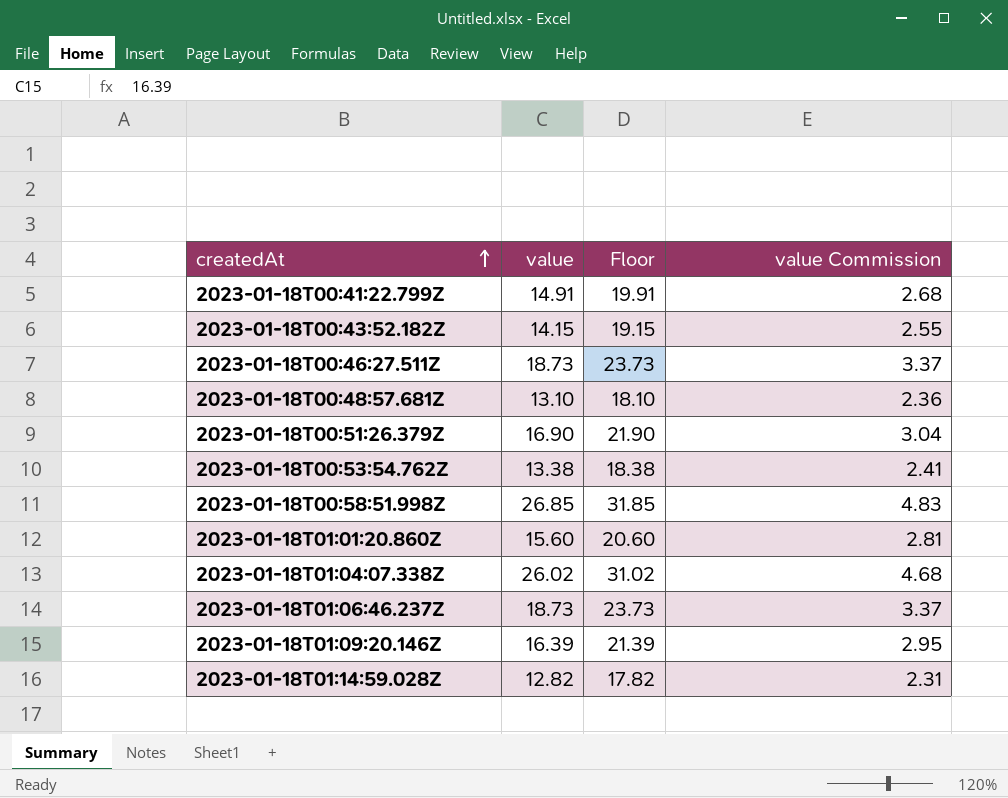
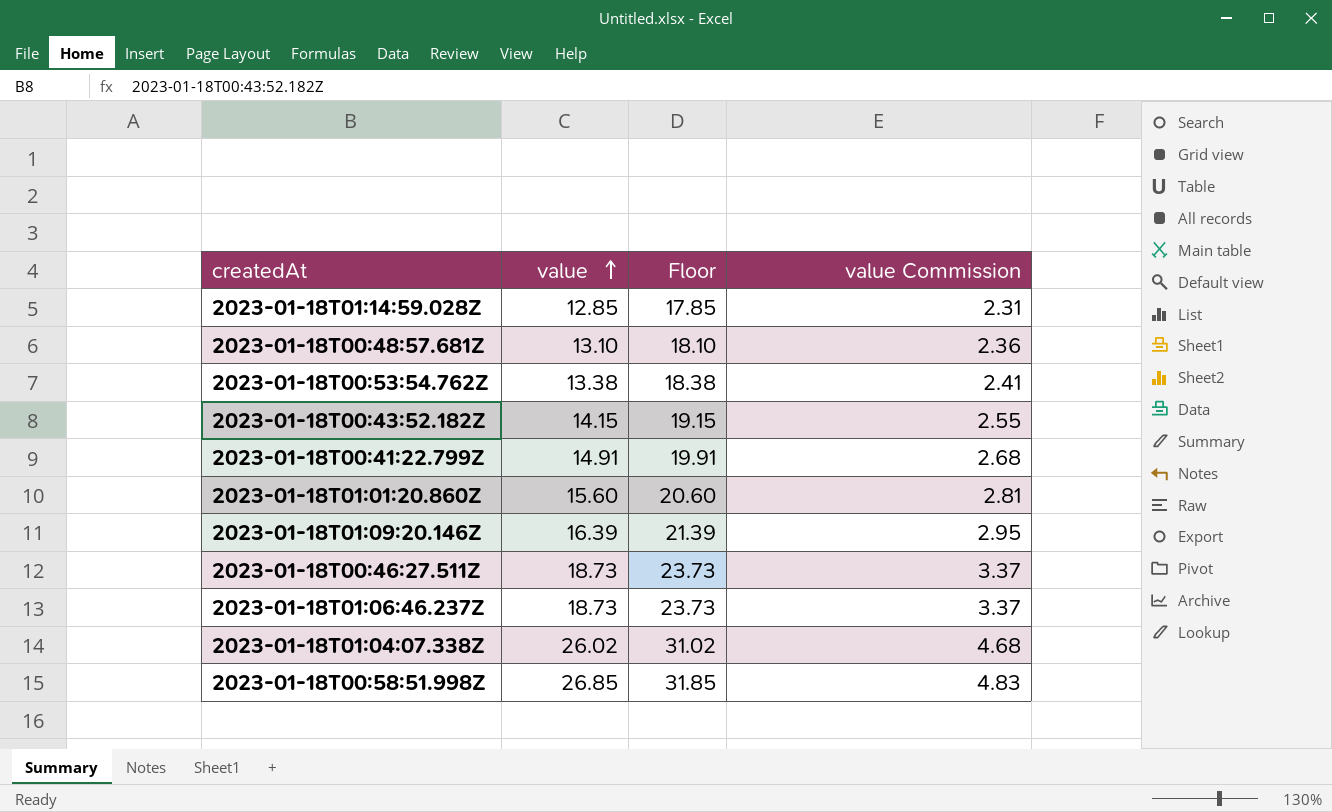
row order: createdAt ascending -> value ascending
row 2023-01-18T00:51:26.379Z: 16.90 | 21.90 | 3.04 -> none
2023-01-18T01:14:59.028Z | value: 12.82 -> 12.85
2023-01-18T01:14:59.028Z | Floor: 17.82 -> 17.85

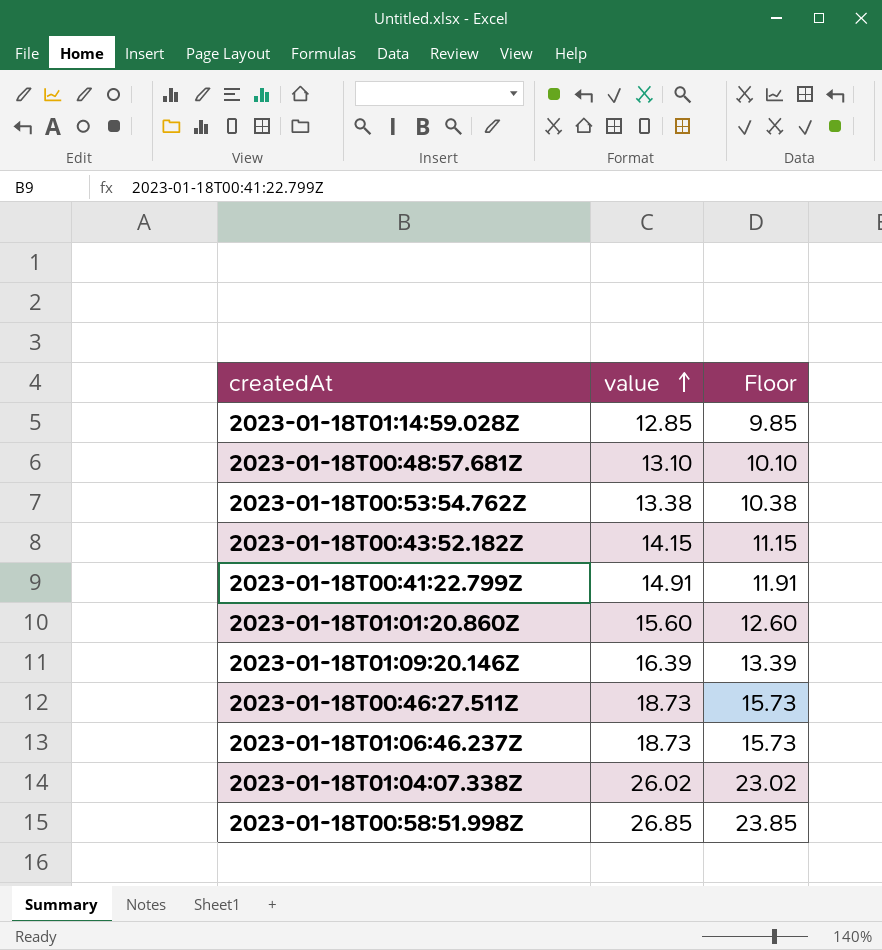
column value Commission | formula: [value] * 0.18 -> none
column Floor | formula: [value] + 5 -> [value] - 3

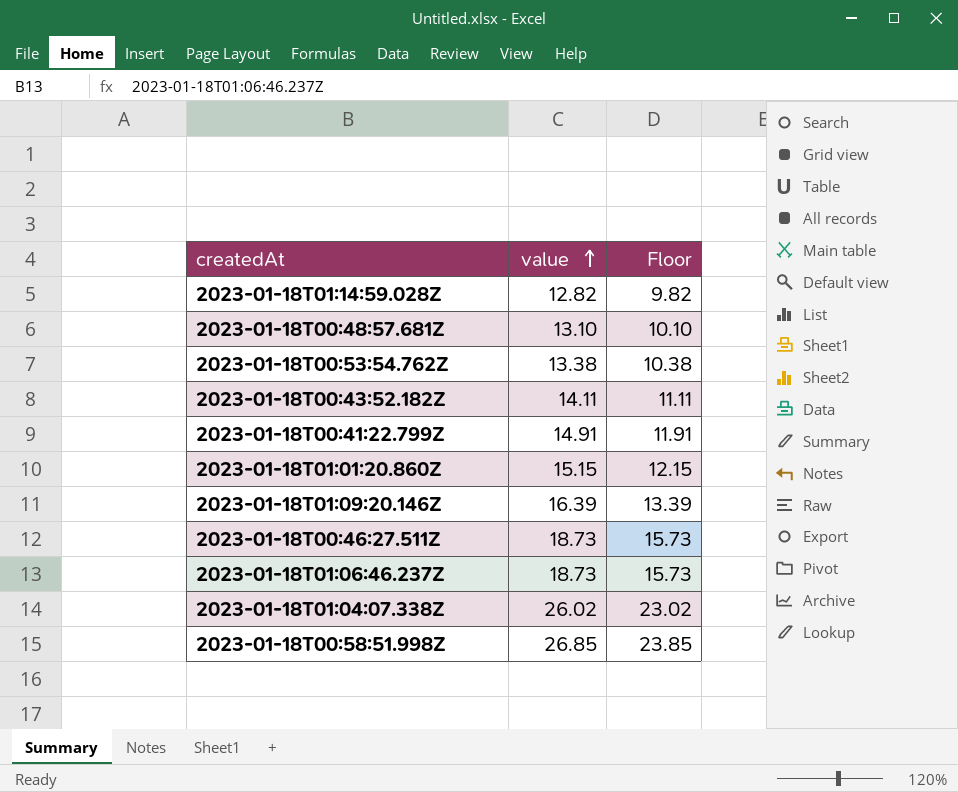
2023-01-18T01:14:59.028Z | value: 12.85 -> 12.82
2023-01-18T01:14:59.028Z | Floor: 9.85 -> 9.82
2023-01-18T00:43:52.182Z | value: 14.15 -> 14.11
2023-01-18T00:43:52.182Z | Floor: 11.15 -> 11.11
2023-01-18T01:01:20.860Z | value: 15.60 -> 15.15
2023-01-18T01:01:20.860Z | Floor: 12.60 -> 12.15

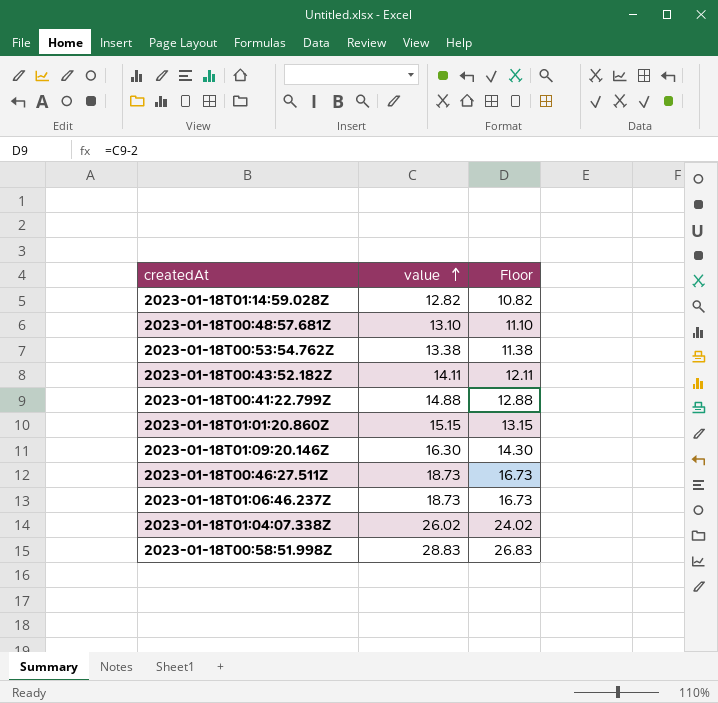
column Floor | formula: [value] - 3 -> [value] - 2
2023-01-18T00:41:22.799Z | value: 14.91 -> 14.88
2023-01-18T01:09:20.146Z | value: 16.39 -> 16.30
2023-01-18T00:58:51.998Z | value: 26.85 -> 28.83

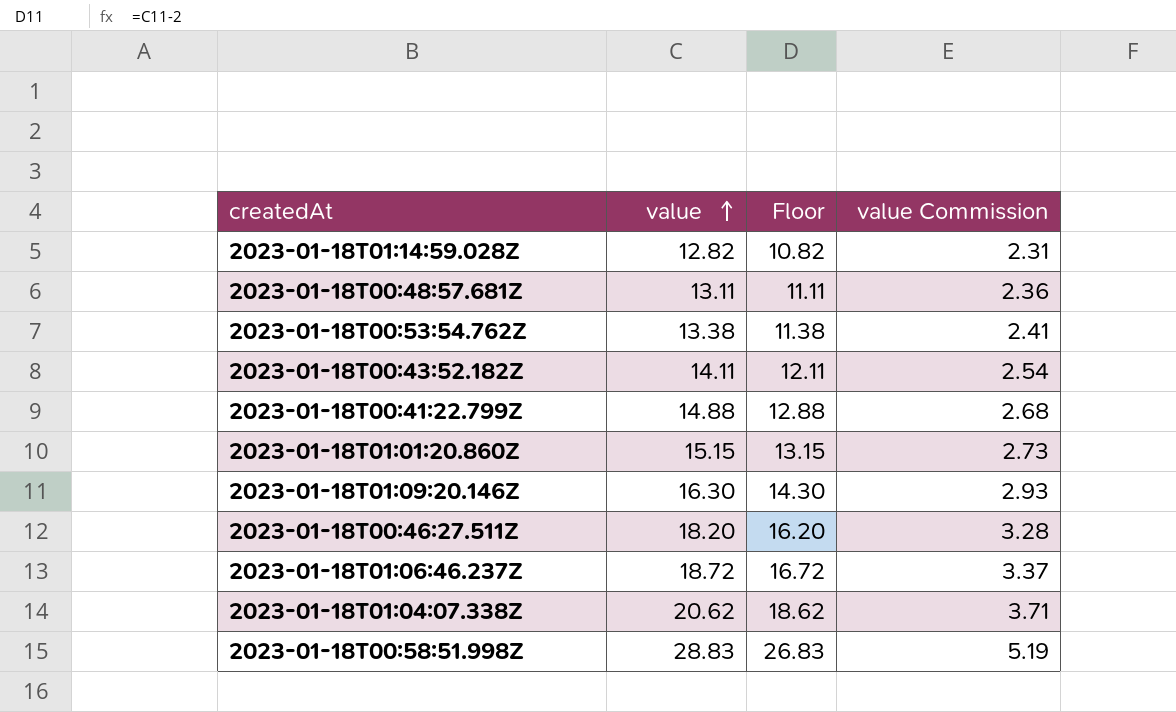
column value Commission | formula: none -> [value] * 0.18
2023-01-18T00:48:57.681Z | value: 13.10 -> 13.11
2023-01-18T00:48:57.681Z | Floor: 11.10 -> 11.11
2023-01-18T00:46:27.511Z | value: 18.73 -> 18.20
2023-01-18T00:46:27.511Z | Floor: 16.73 -> 16.20
2023-01-18T01:06:46.237Z | value: 18.73 -> 18.72
2023-01-18T01:06:46.237Z | Floor: 16.73 -> 16.72
2023-01-18T01:04:07.338Z | value: 26.02 -> 20.62
2023-01-18T01:04:07.338Z | Floor: 24.02 -> 18.62

